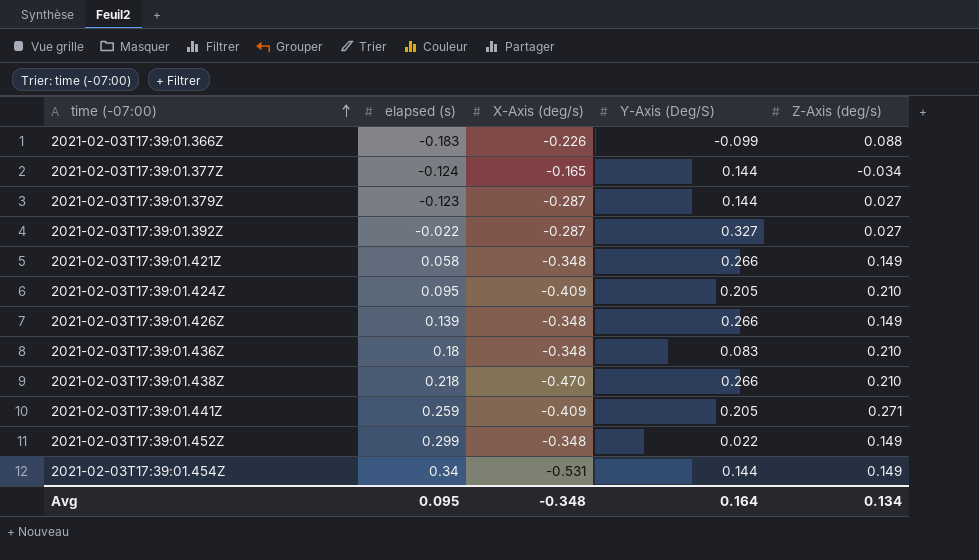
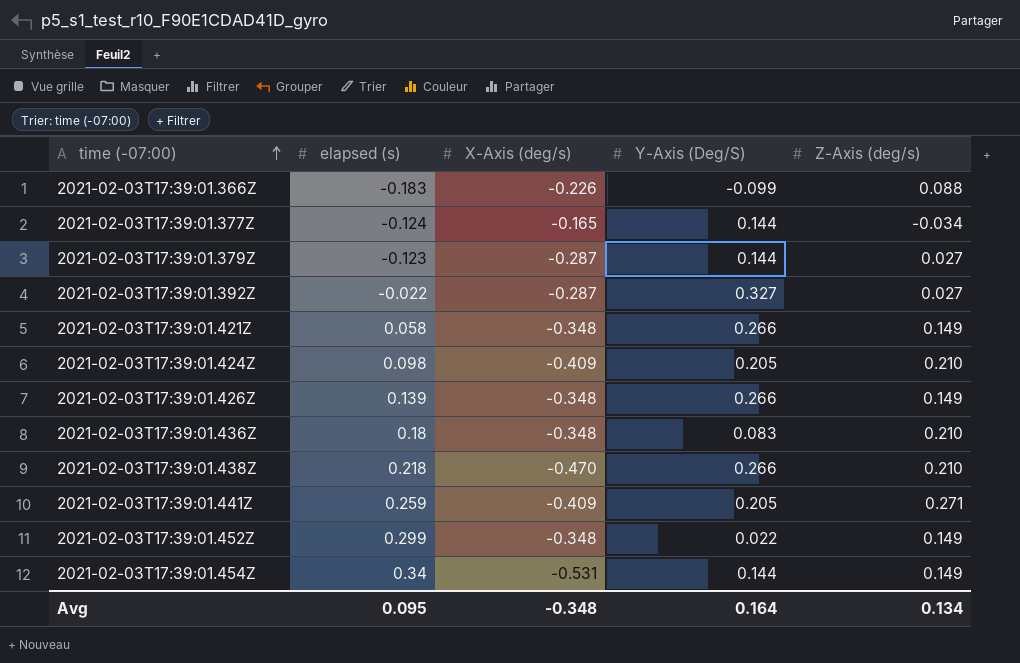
2021-02-03T17:39:01.424Z | elapsed (s): 0.095 -> 0.098

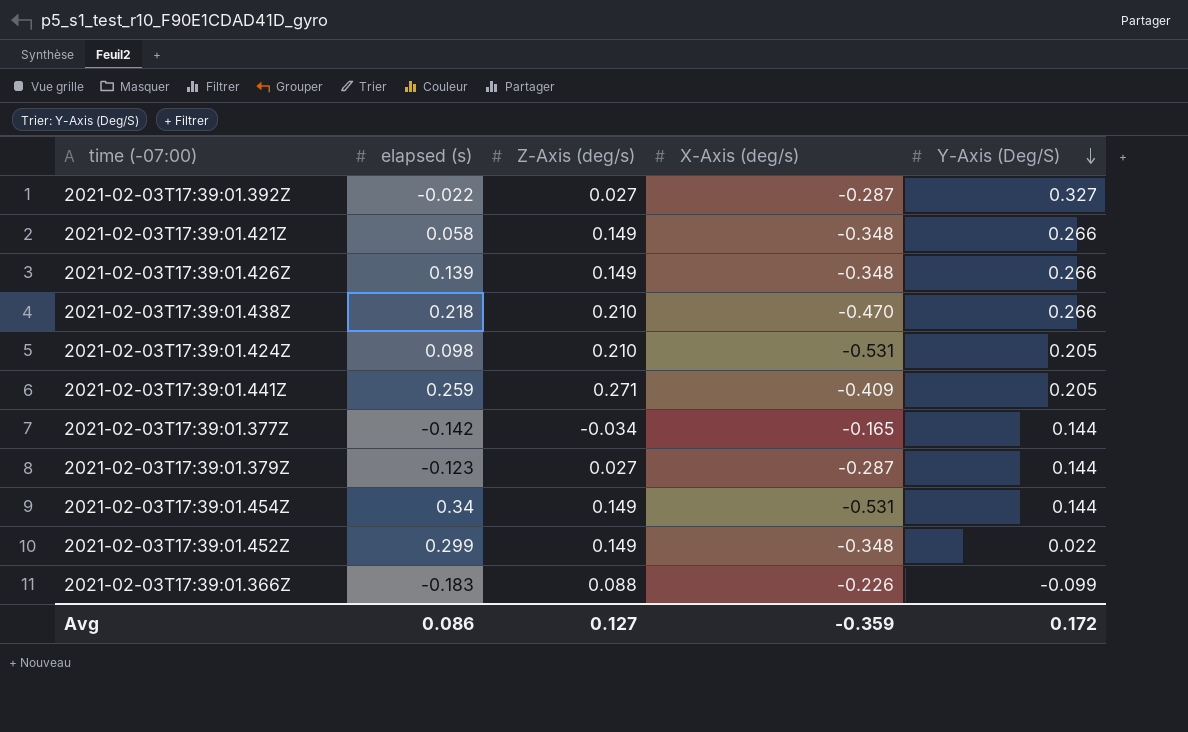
row order: time (-07:00) ascending -> Y-Axis (Deg/S) descending
column Z-Axis (deg/s) | position: 5 -> 3
row 2021-02-03T17:39:01.436Z: 0.18 | -0.348 | 0.083 | 0.210 -> none
2021-02-03T17:39:01.424Z | X-Axis (deg/s): -0.409 -> -0.531
2021-02-03T17:39:01.377Z | elapsed (s): -0.124 -> -0.142
Avg | elapsed (s): 0.095 -> 0.086
Avg | Z-Axis (deg/s): 0.134 -> 0.127
Avg | X-Axis (deg/s): -0.348 -> -0.359
Avg | Y-Axis (Deg/S): 0.164 -> 0.172

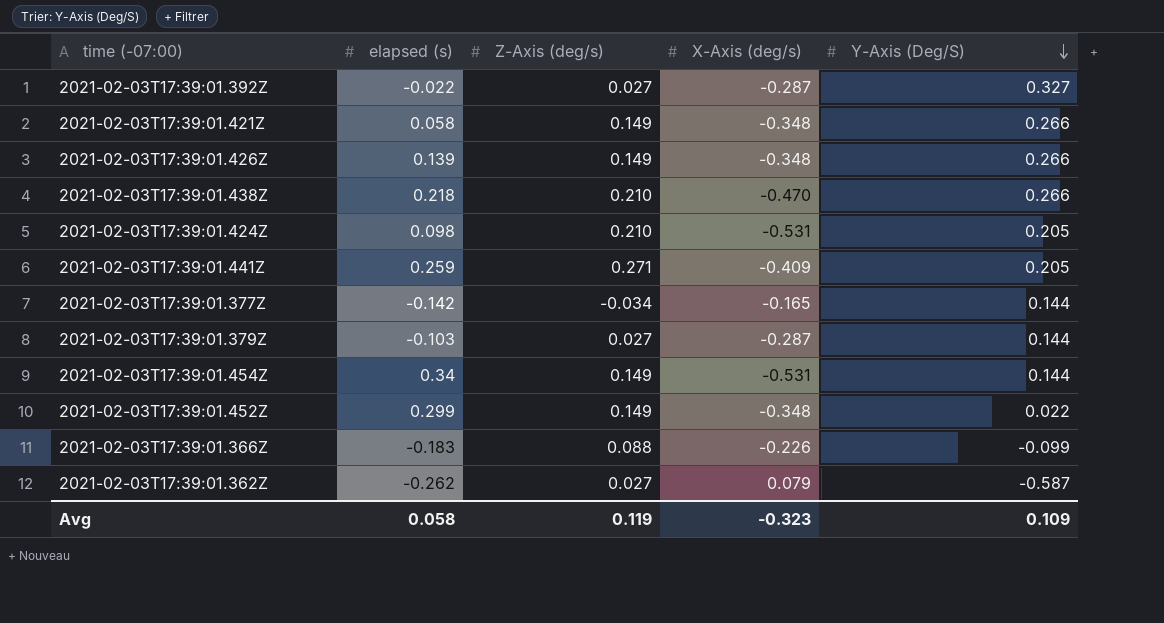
2021-02-03T17:39:01.379Z | elapsed (s): -0.123 -> -0.103
row 2021-02-03T17:39:01.362Z: none -> -0.262 | 0.027 | 0.079 | -0.587
Avg | elapsed (s): 0.086 -> 0.058
Avg | Z-Axis (deg/s): 0.127 -> 0.119
Avg | X-Axis (deg/s): -0.359 -> -0.323
Avg | Y-Axis (Deg/S): 0.172 -> 0.109

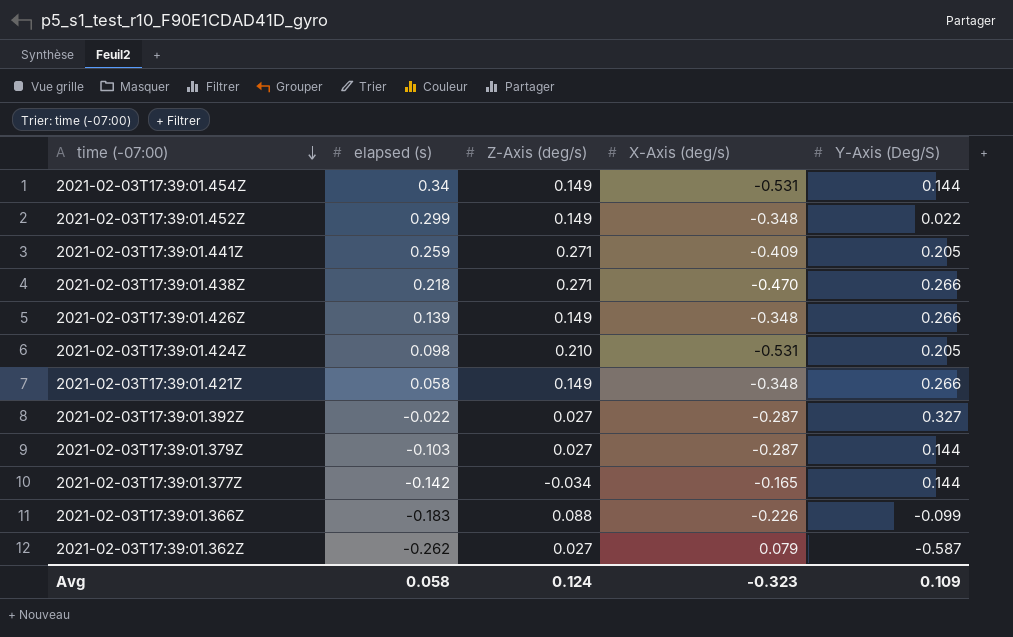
row order: Y-Axis (Deg/S) descending -> time (-07:00) descending
2021-02-03T17:39:01.438Z | Z-Axis (deg/s): 0.210 -> 0.271
Avg | Z-Axis (deg/s): 0.119 -> 0.124

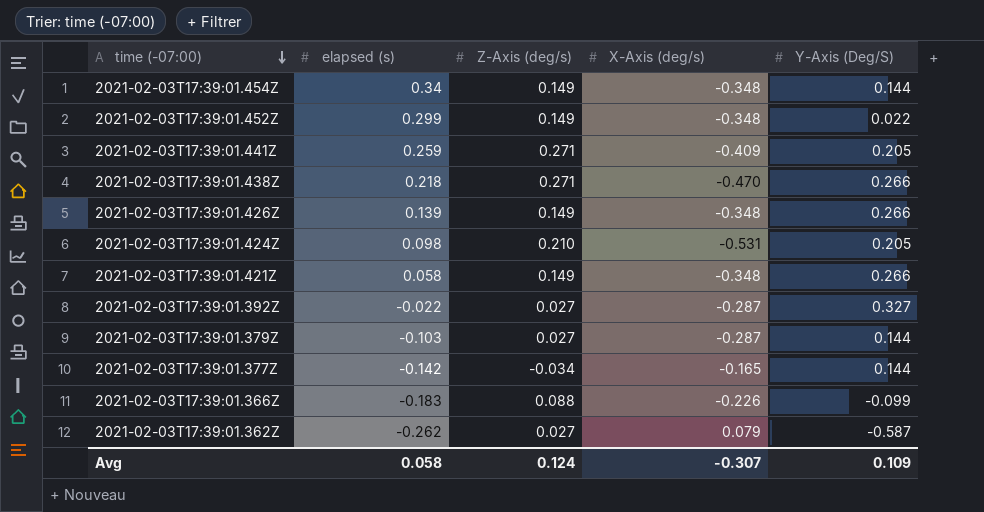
2021-02-03T17:39:01.454Z | X-Axis (deg/s): -0.531 -> -0.348
Avg | X-Axis (deg/s): -0.323 -> -0.307

